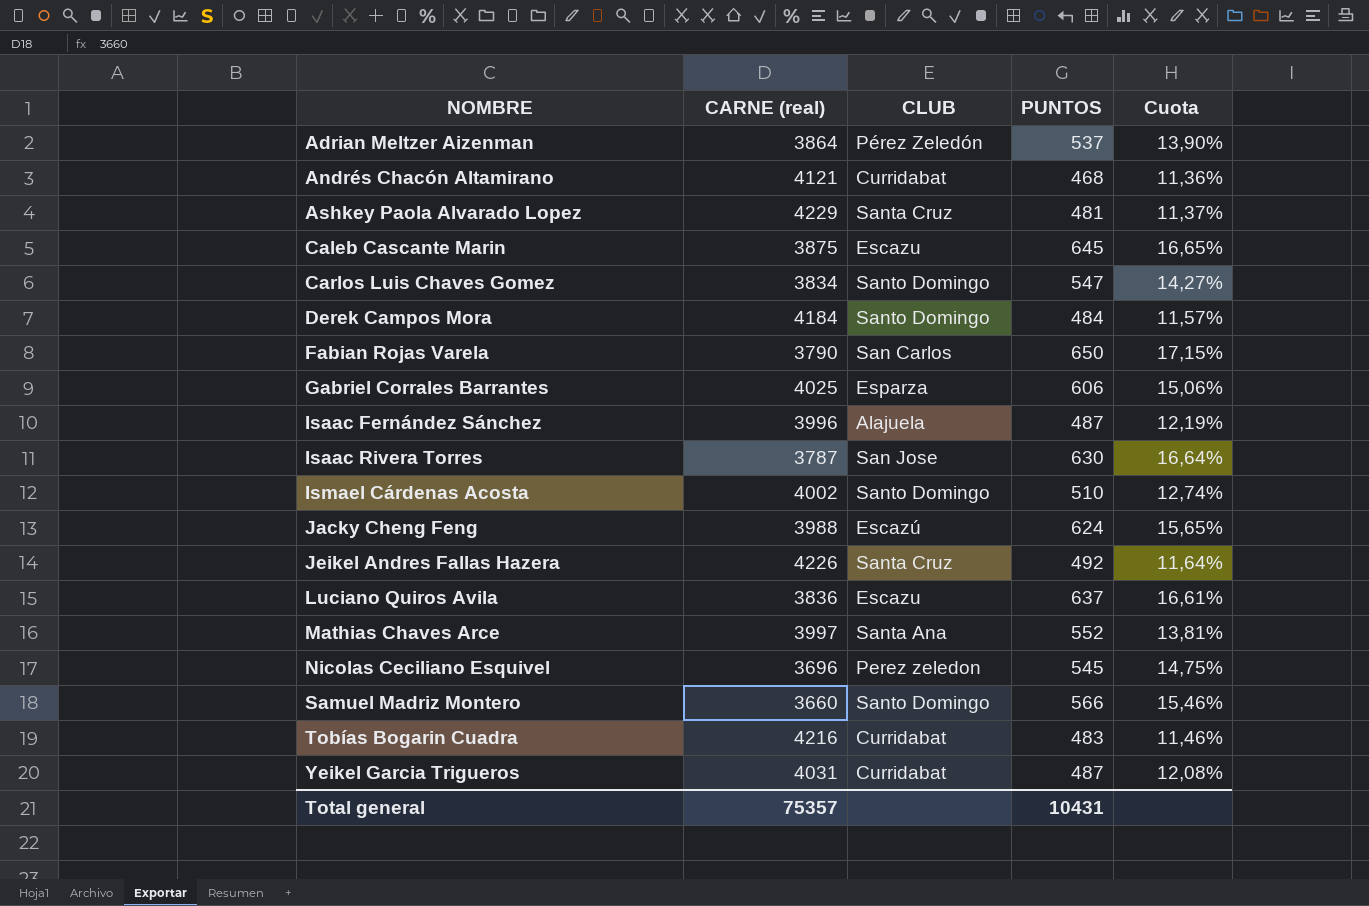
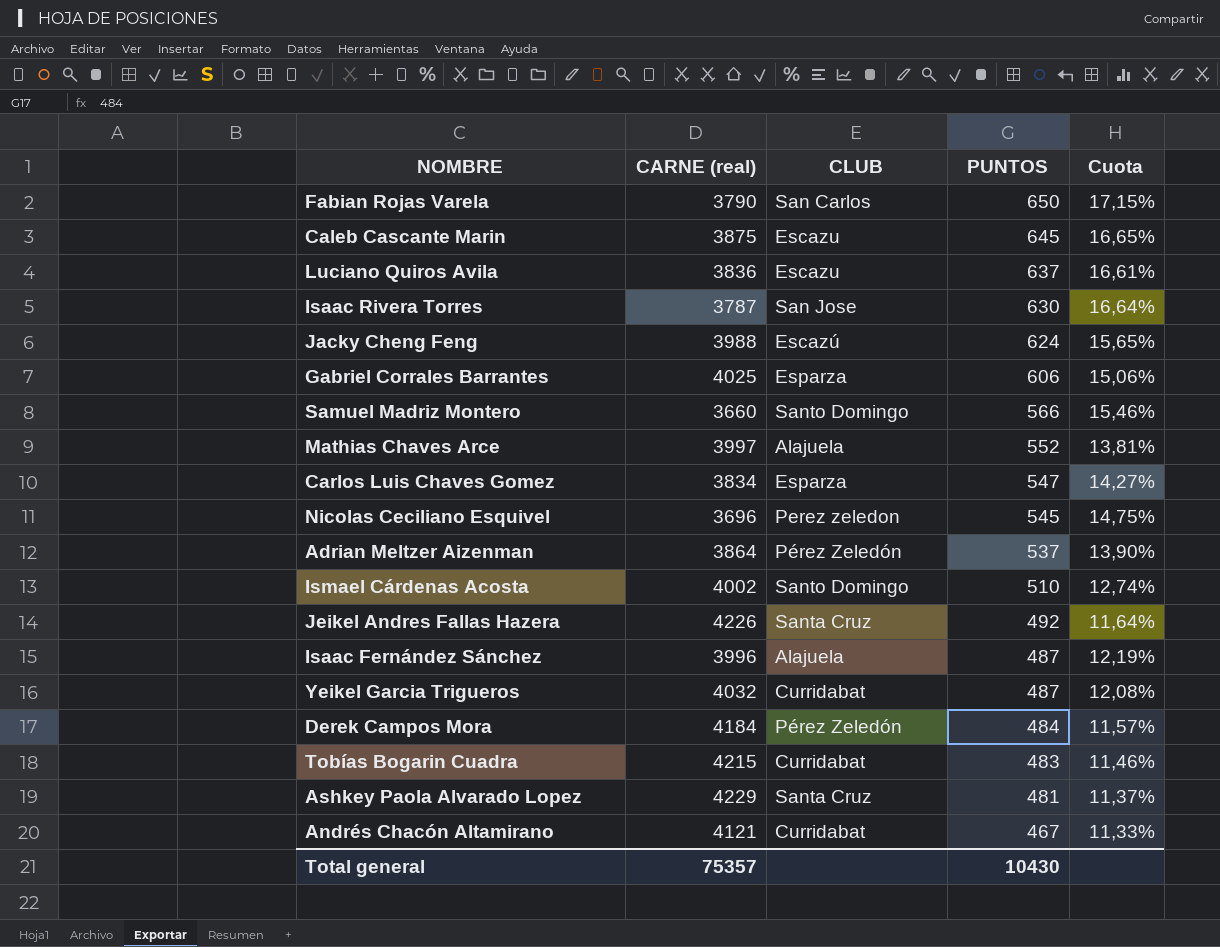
row order: NOMBRE ascending -> PUNTOS descending
Mathias Chaves Arce | CLUB: Santa Ana -> Alajuela
Carlos Luis Chaves Gomez | CLUB: Santo Domingo -> Esparza
Yeikel Garcia Trigueros | CARNE (real): 4031 -> 4032
Derek Campos Mora | CLUB: Santo Domingo -> Pérez Zeledón
Tobías Bogarin Cuadra | CARNE (real): 4216 -> 4215
Andrés Chacón Altamirano | PUNTOS: 468 -> 467
Andrés Chacón Altamirano | Cuota: 11,36% -> 11,33%
Total general | PUNTOS: 10431 -> 10430

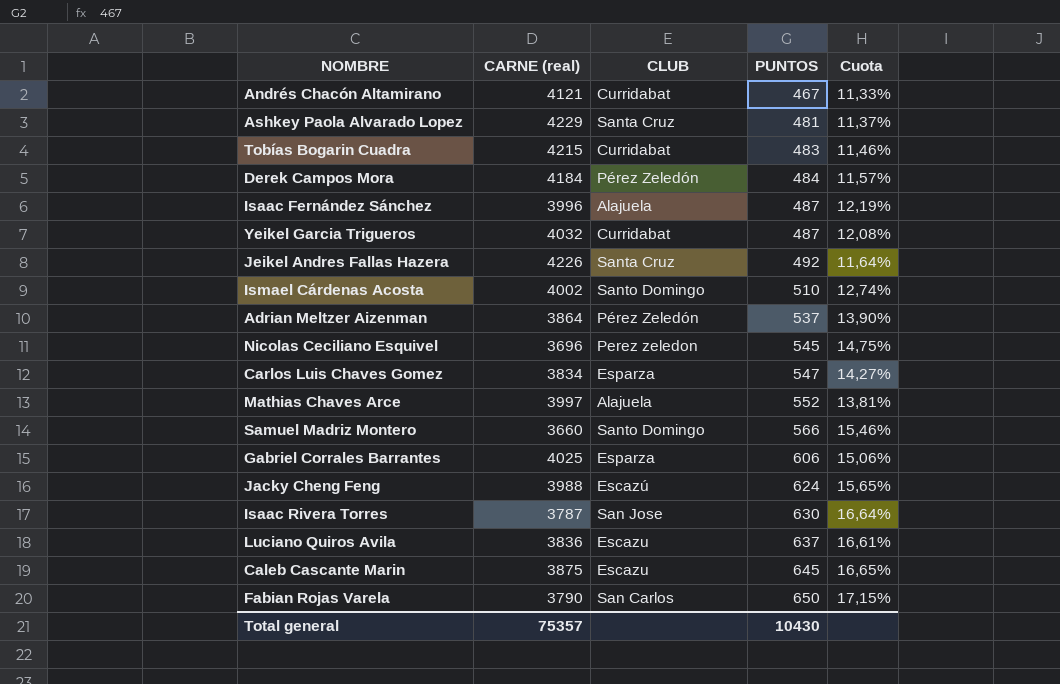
row order: PUNTOS descending -> PUNTOS ascending

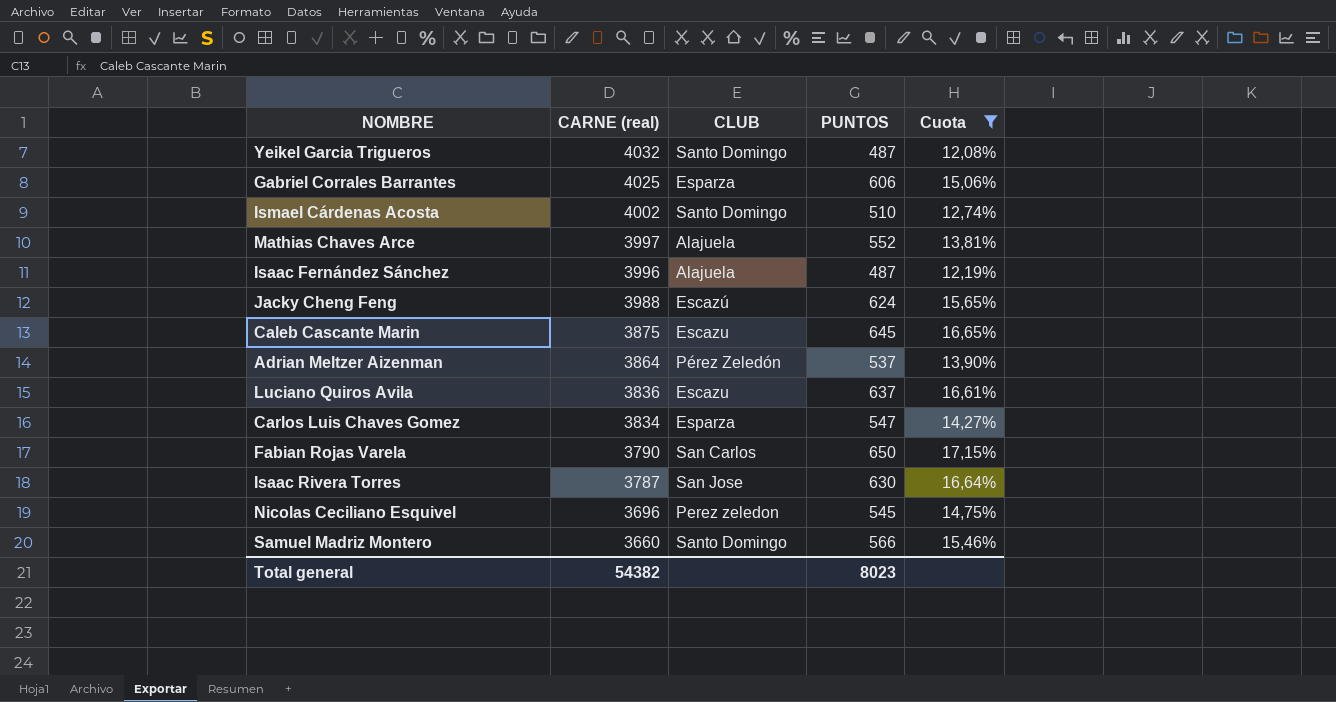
filter: none -> Cuota >= 12,08%
row order: PUNTOS ascending -> CARNE (real) descending
Yeikel Garcia Trigueros | CLUB: Curridabat -> Santo Domingo
Total general | CARNE (real): 75357 -> 54382
Total general | PUNTOS: 10430 -> 8023

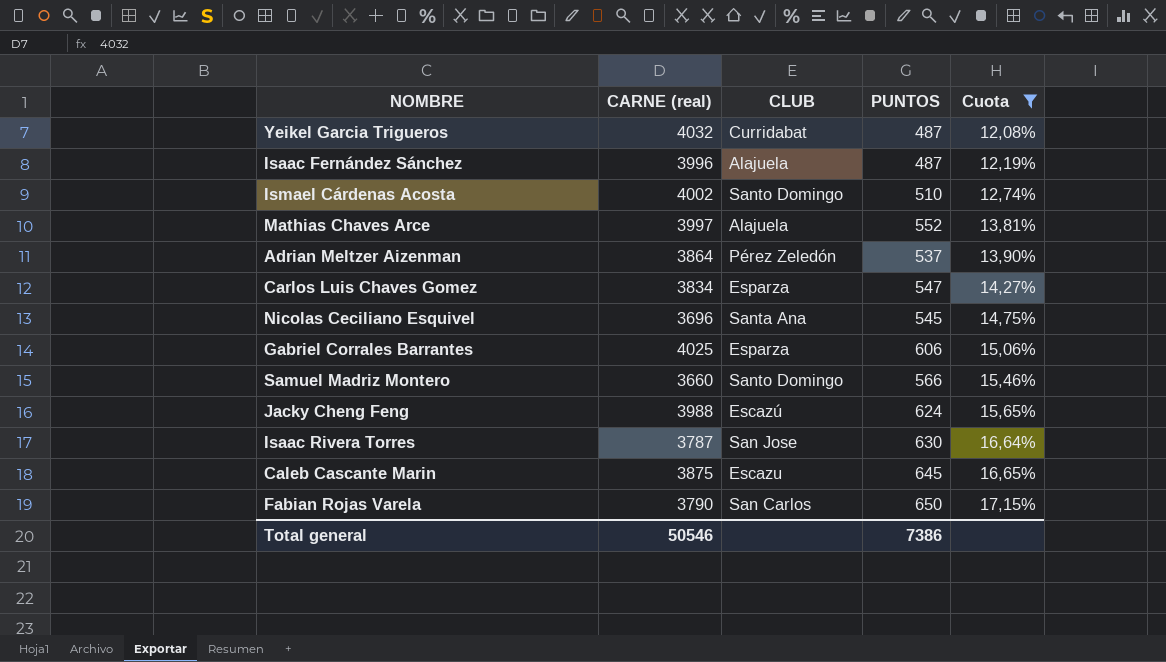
row order: CARNE (real) descending -> Cuota ascending
row Luciano Quiros Avila: 3836 | Escazu | 637 | 16,61% -> none
Yeikel Garcia Trigueros | CLUB: Santo Domingo -> Curridabat
Nicolas Ceciliano Esquivel | CLUB: Perez zeledon -> Santa Ana
Total general | CARNE (real): 54382 -> 50546
Total general | PUNTOS: 8023 -> 7386

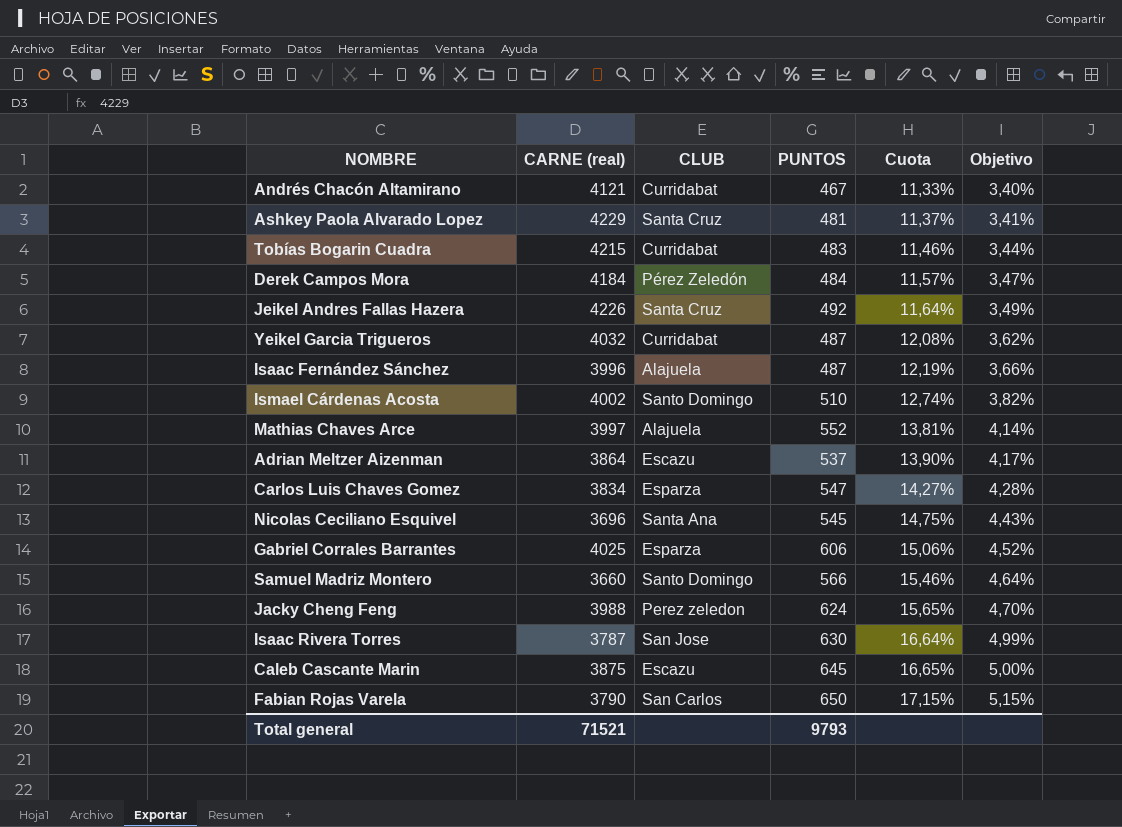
filter: Cuota >= 12,08% -> none
column Objetivo | formula: none -> [Cuota] * 0,3
Adrian Meltzer Aizenman | CLUB: Pérez Zeledón -> Escazu
Jacky Cheng Feng | CLUB: Escazú -> Perez zeledon
Total general | CARNE (real): 50546 -> 71521
Total general | PUNTOS: 7386 -> 9793

